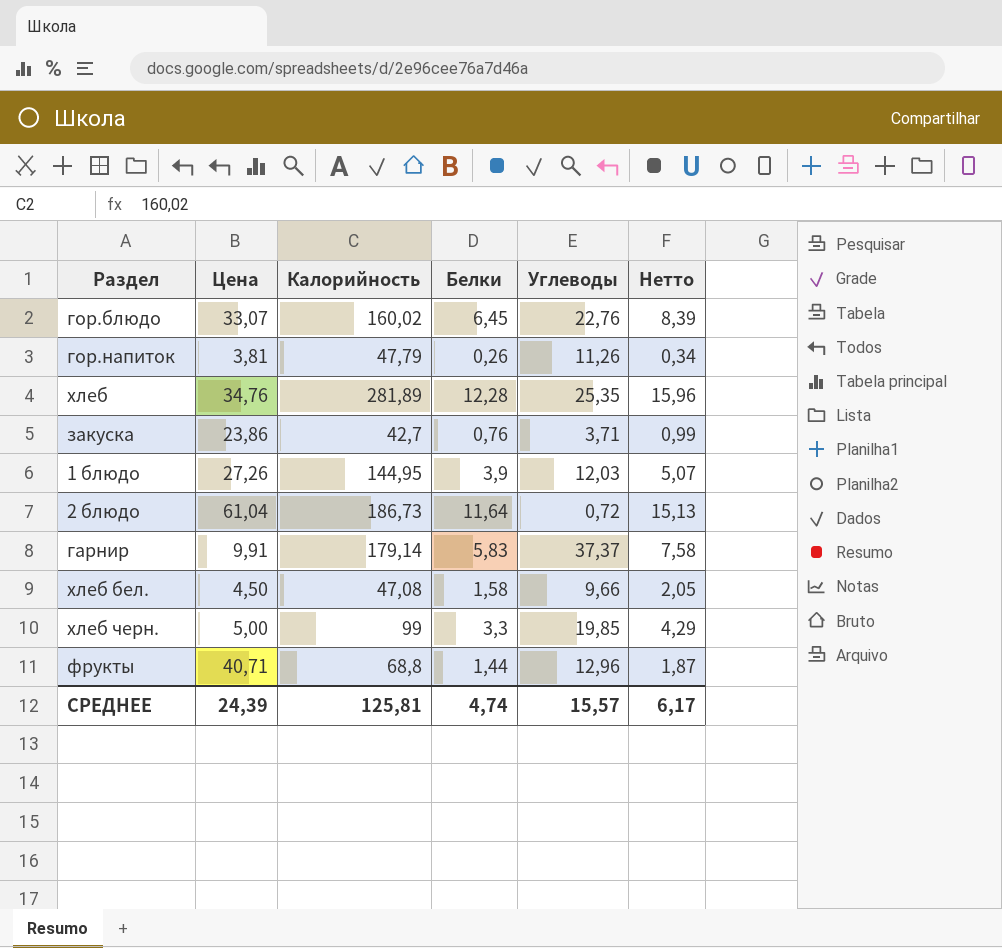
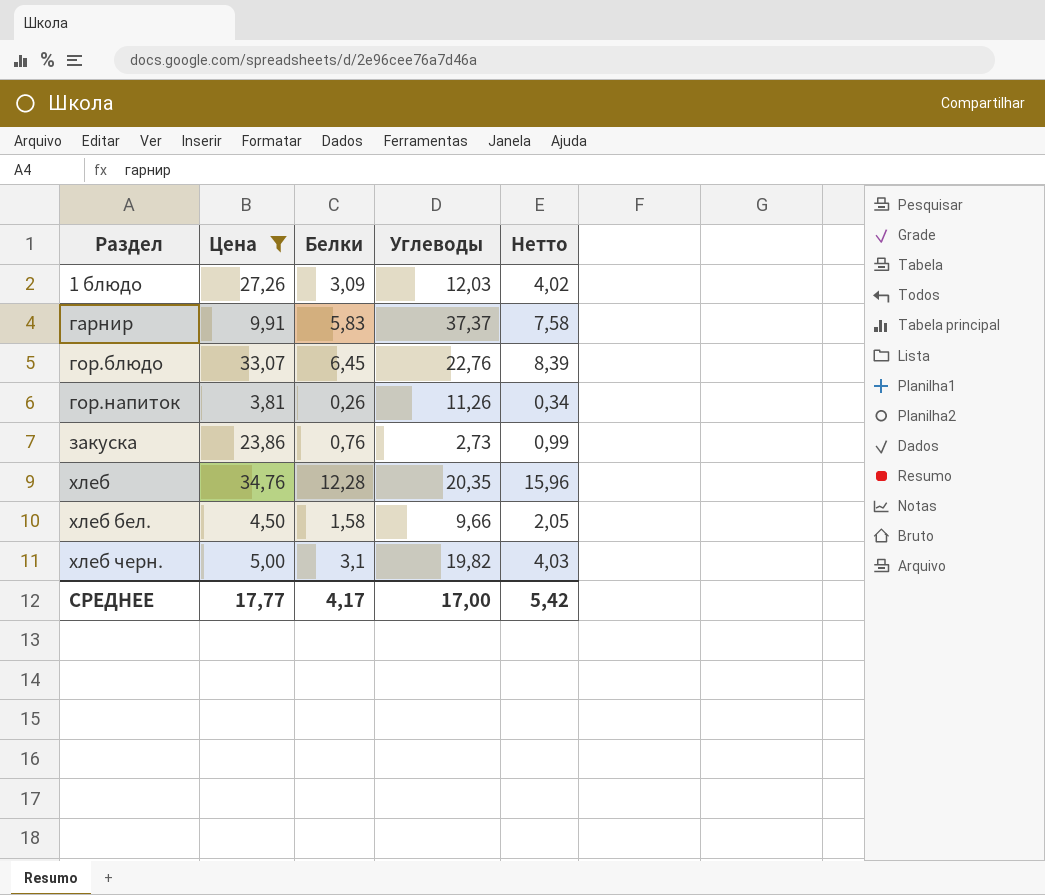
filter: none -> Цена <= 34,76
row order: none -> Раздел ascending
column Калорийность | position: 3 -> none
1 блюдо | Белки: 3,9 -> 3,09
1 блюдо | Нетто: 5,07 -> 4,02
закуска | Углеводы: 3,71 -> 2,73
хлеб | Углеводы: 25,35 -> 20,35
хлеб черн. | Белки: 3,3 -> 3,1
хлеб черн. | Углеводы: 19,85 -> 19,82
хлеб черн. | Нетто: 4,29 -> 4,03
СРЕДНЕЕ | Цена: 24,39 -> 17,77
СРЕДНЕЕ | Белки: 4,74 -> 4,17
СРЕДНЕЕ | Углеводы: 15,57 -> 17,00
СРЕДНЕЕ | Нетто: 6,17 -> 5,42

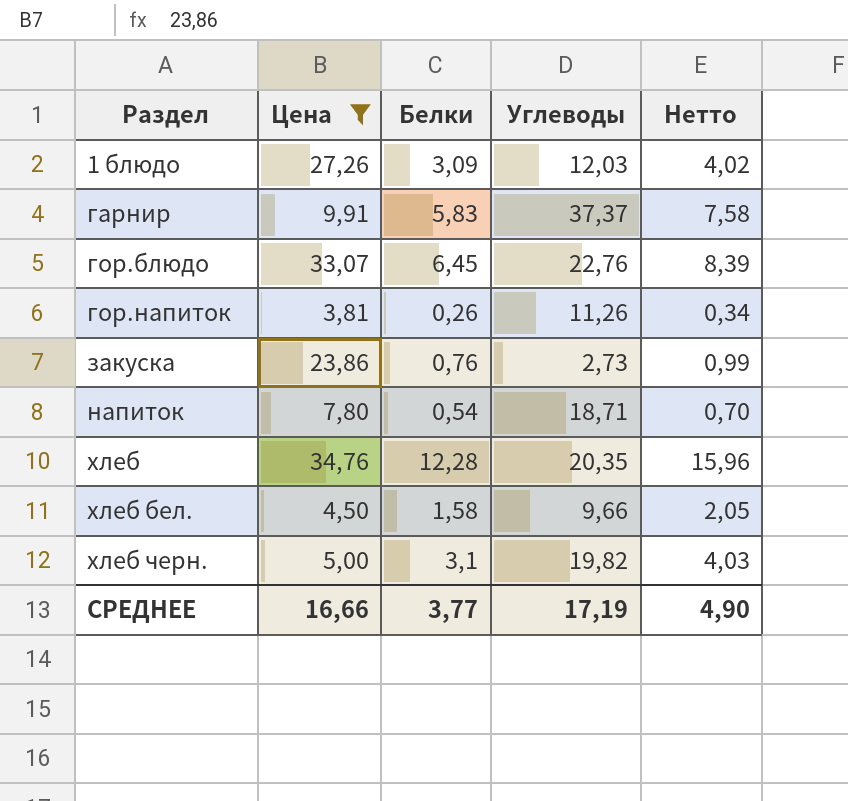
row напиток: none -> 7,80 | 0,54 | 18,71 | 0,70
СРЕДНЕЕ | Цена: 17,77 -> 16,66
СРЕДНЕЕ | Белки: 4,17 -> 3,77
СРЕДНЕЕ | Углеводы: 17,00 -> 17,19
СРЕДНЕЕ | Нетто: 5,42 -> 4,90

